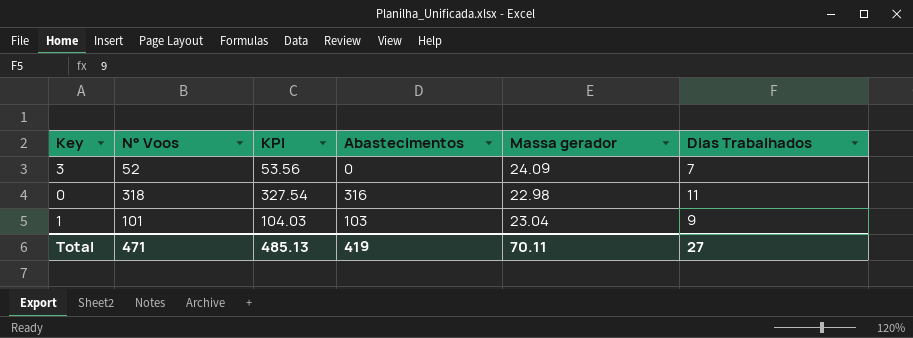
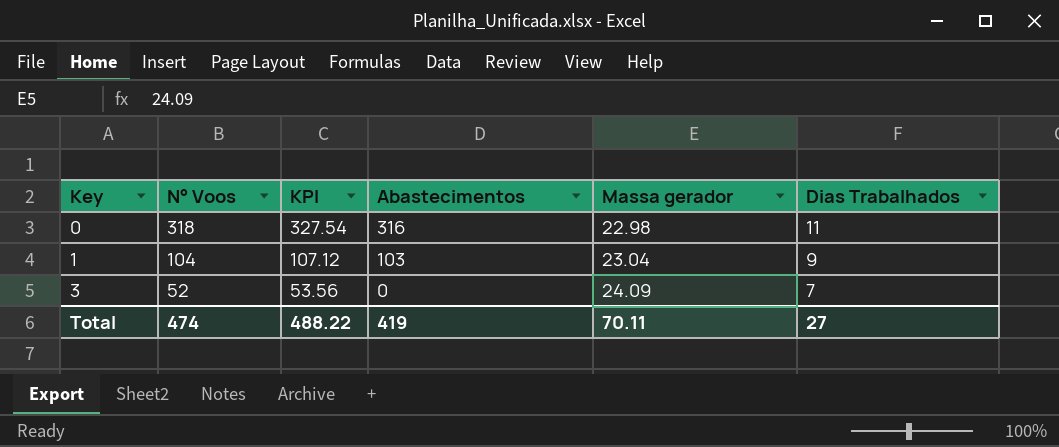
row order: none -> Key ascending
1 | N° Voos: 101 -> 104
1 | KPI: 104.03 -> 107.12
Total | N° Voos: 471 -> 474
Total | KPI: 485.13 -> 488.22

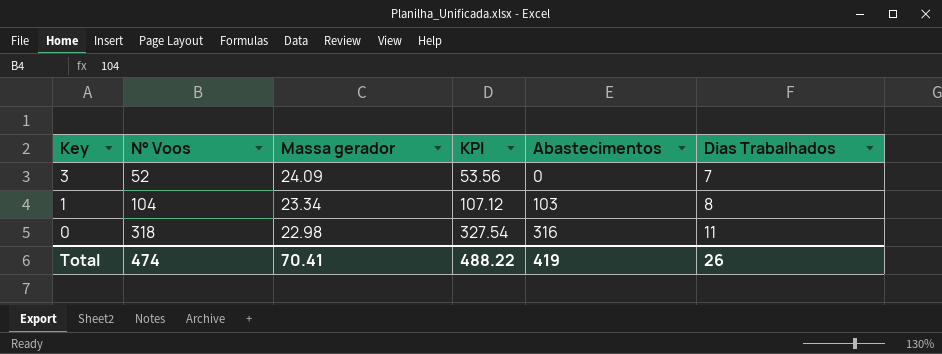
row order: Key ascending -> Key descending
column Massa gerador | position: 5 -> 3
1 | Massa gerador: 23.04 -> 23.34
1 | Dias Trabalhados: 9 -> 8
Total | Massa gerador: 70.11 -> 70.41
Total | Dias Trabalhados: 27 -> 26

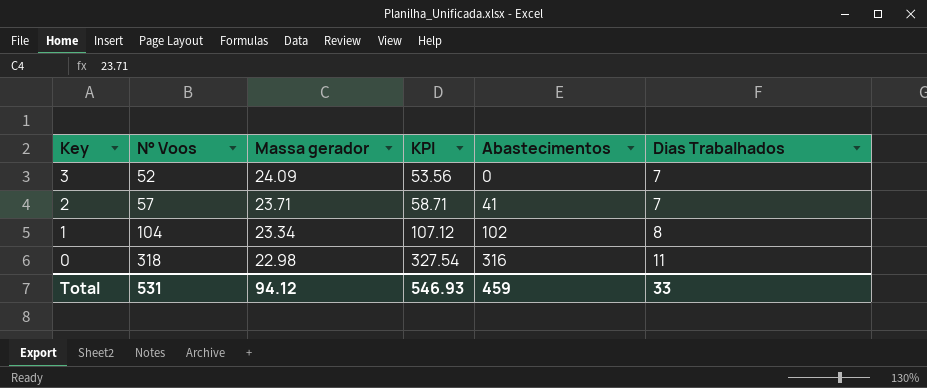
row 2: none -> 57 | 23.71 | 58.71 | 41 | 7
1 | Abastecimentos: 103 -> 102
Total | N° Voos: 474 -> 531
Total | Massa gerador: 70.41 -> 94.12
Total | KPI: 488.22 -> 546.93
Total | Abastecimentos: 419 -> 459
Total | Dias Trabalhados: 26 -> 33

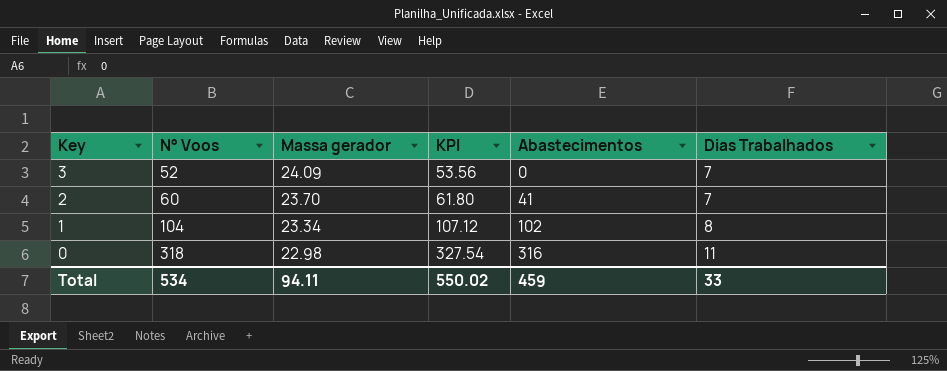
2 | N° Voos: 57 -> 60
2 | Massa gerador: 23.71 -> 23.70
2 | KPI: 58.71 -> 61.80
Total | N° Voos: 531 -> 534
Total | Massa gerador: 94.12 -> 94.11
Total | KPI: 546.93 -> 550.02

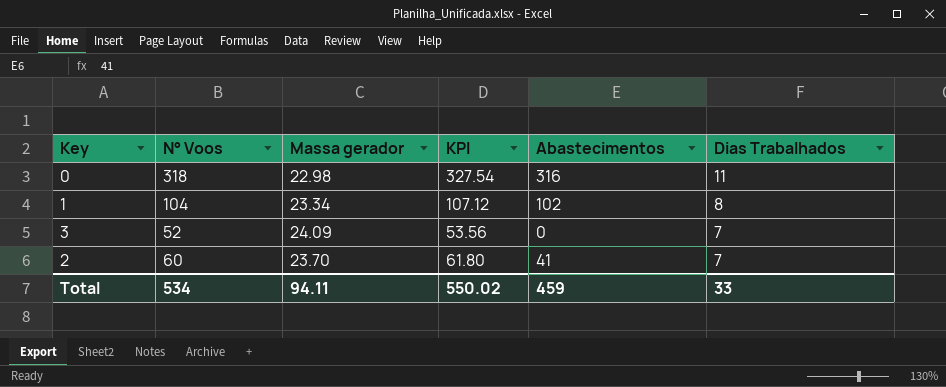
row order: Key descending -> Dias Trabalhados descending

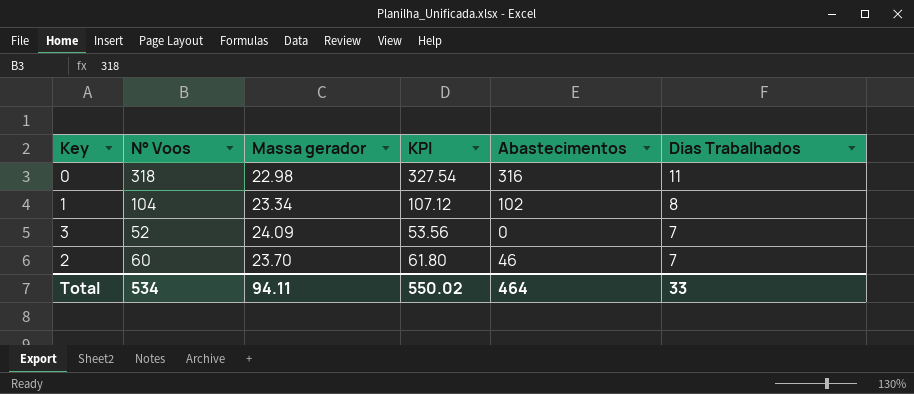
2 | Abastecimentos: 41 -> 46
Total | Abastecimentos: 459 -> 464

